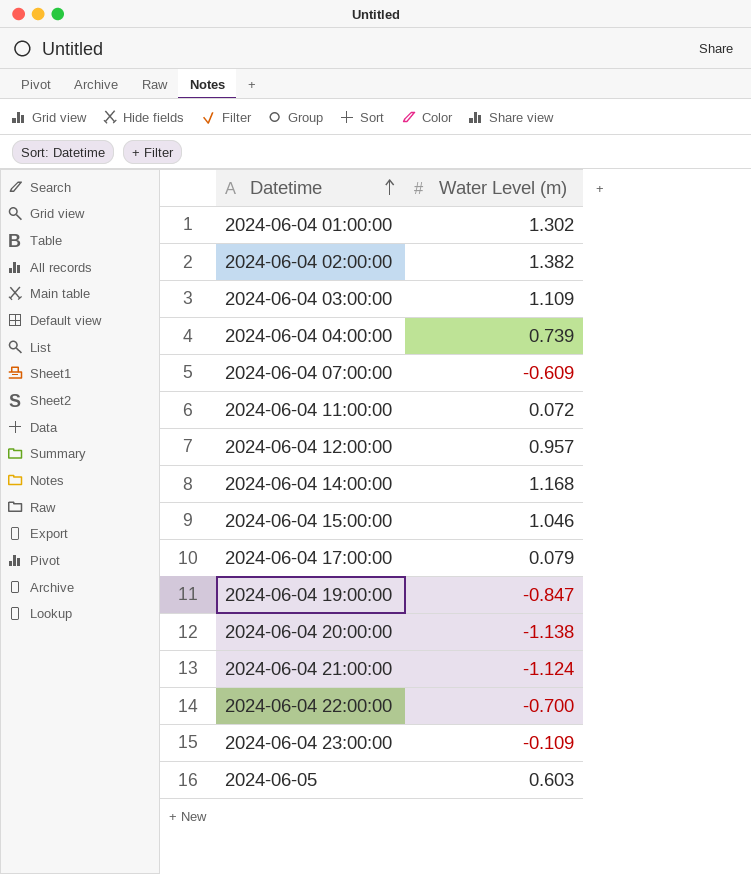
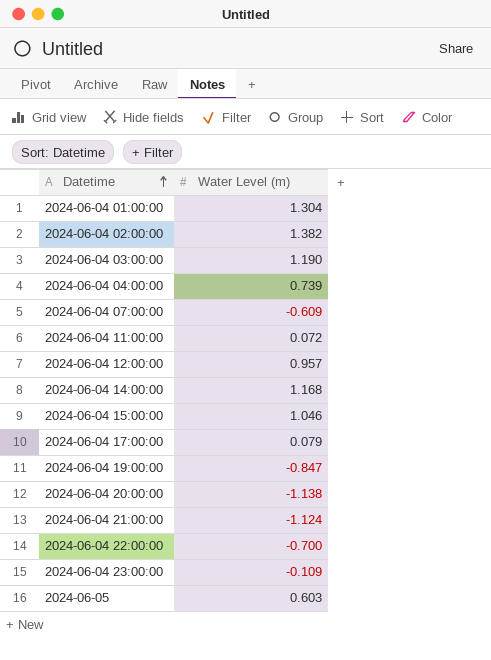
2024-06-04 01:00:00 | Water Level (m): 1.302 -> 1.304
2024-06-04 03:00:00 | Water Level (m): 1.109 -> 1.190

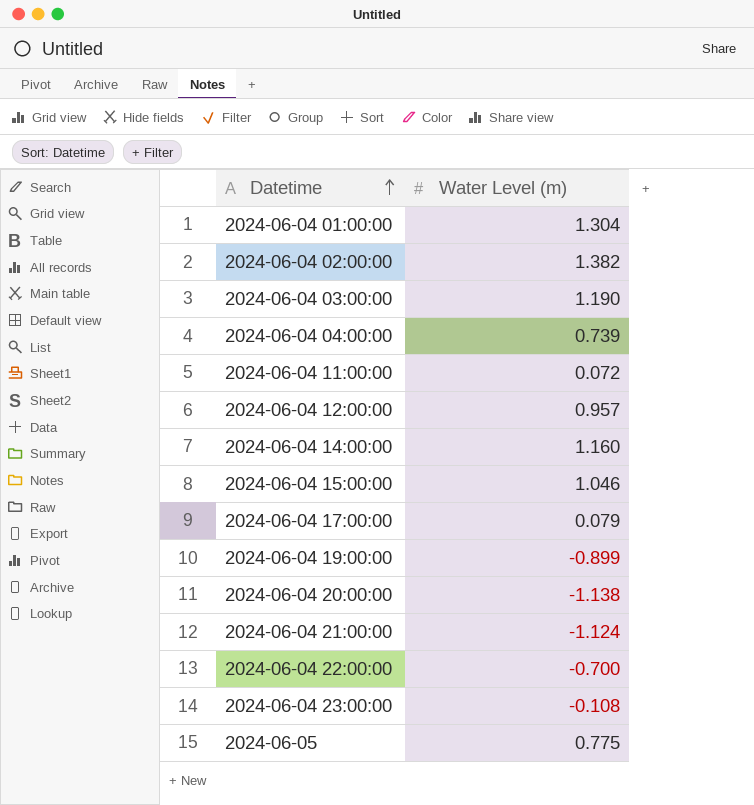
row 2024-06-04 07:00:00: -0.609 -> none
2024-06-04 14:00:00 | Water Level (m): 1.168 -> 1.160
2024-06-04 19:00:00 | Water Level (m): -0.847 -> -0.899
2024-06-04 23:00:00 | Water Level (m): -0.109 -> -0.108
2024-06-05 | Water Level (m): 0.603 -> 0.775

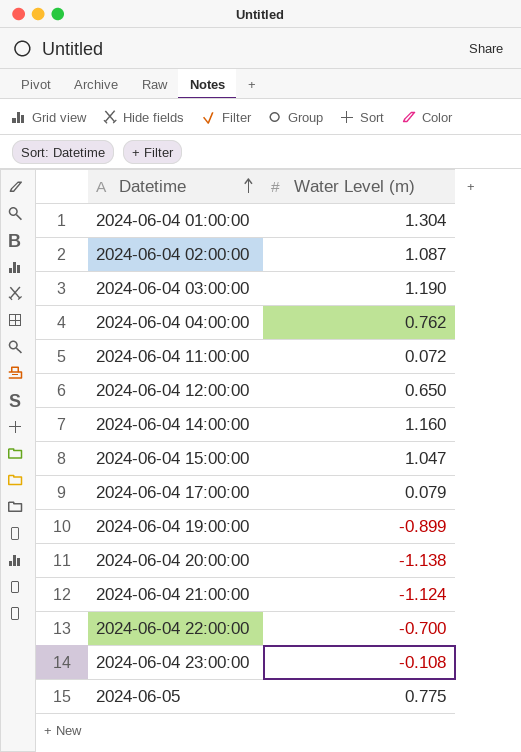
2024-06-04 02:00:00 | Water Level (m): 1.382 -> 1.087
2024-06-04 04:00:00 | Water Level (m): 0.739 -> 0.762
2024-06-04 12:00:00 | Water Level (m): 0.957 -> 0.650
2024-06-04 15:00:00 | Water Level (m): 1.046 -> 1.047

